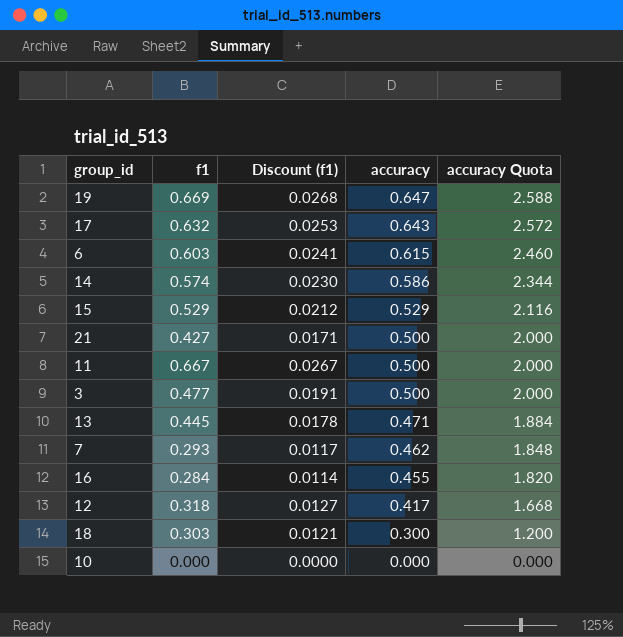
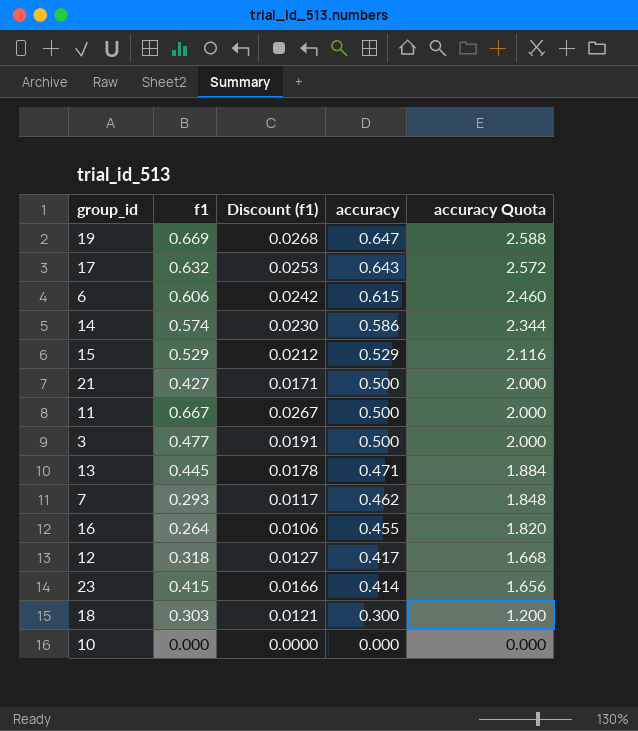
6 | f1: 0.603 -> 0.606
6 | Discount (f1): 0.0241 -> 0.0242
16 | f1: 0.284 -> 0.264
16 | Discount (f1): 0.0114 -> 0.0106
row 23: none -> 0.415 | 0.0166 | 0.414 | 1.656

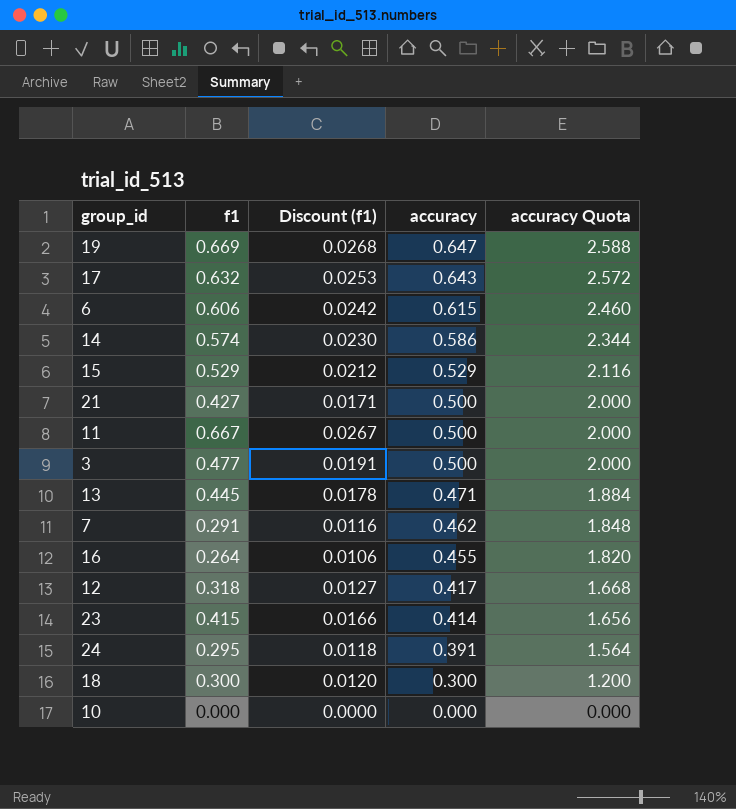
7 | f1: 0.293 -> 0.291
7 | Discount (f1): 0.0117 -> 0.0116
row 24: none -> 0.295 | 0.0118 | 0.391 | 1.564
18 | f1: 0.303 -> 0.300
18 | Discount (f1): 0.0121 -> 0.0120

